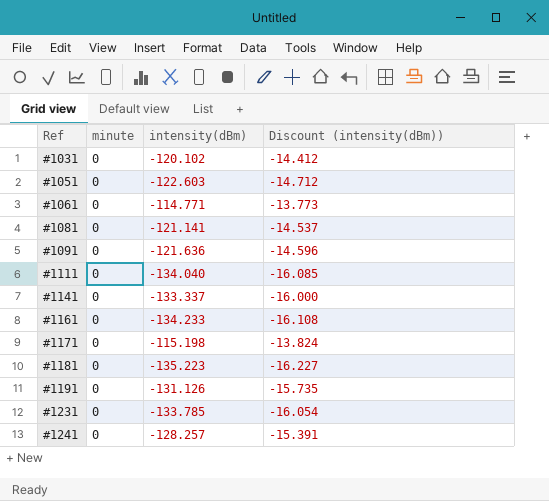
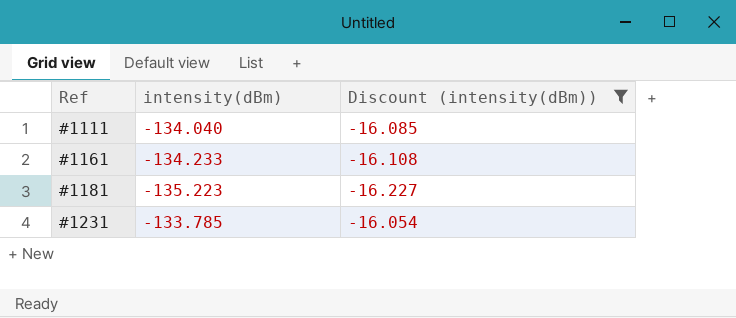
filter: none -> Discount (intensity(dBm)) <= -16.054
column minute | position: 2 -> none

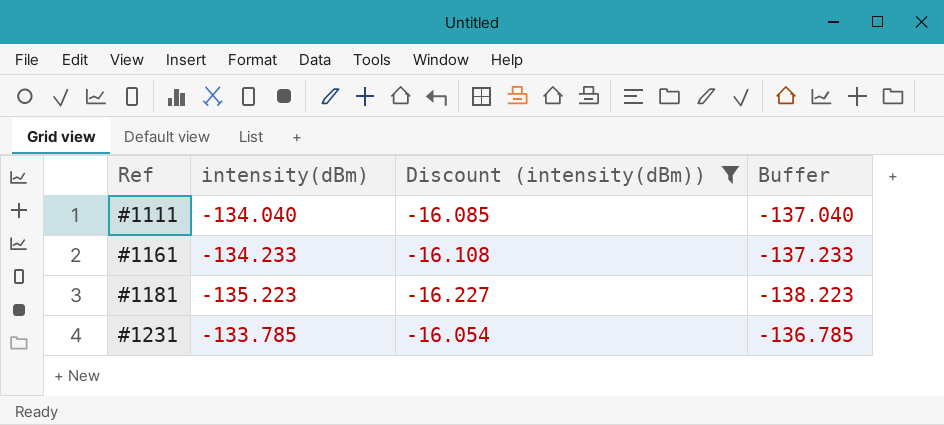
column Buffer | formula: none -> [intensity(dBm)] - 3

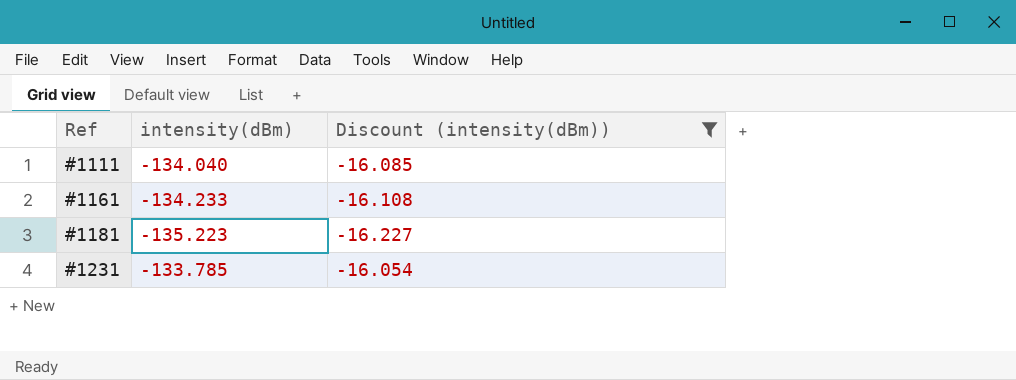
column Buffer | formula: [intensity(dBm)] - 3 -> none

